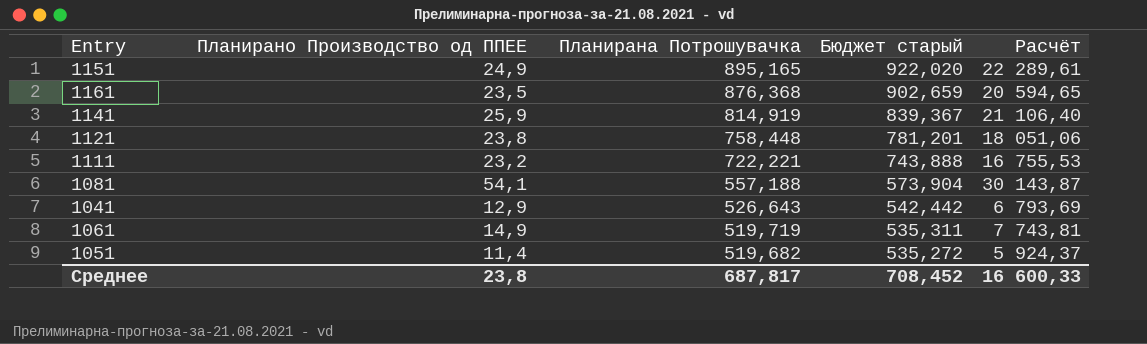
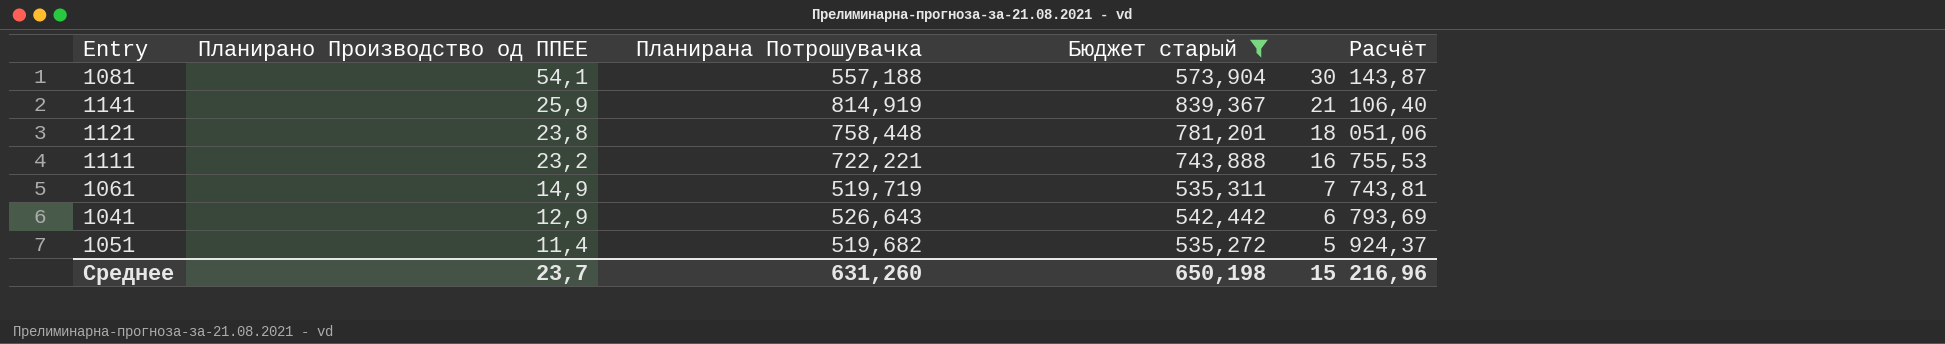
filter: none -> Бюджет старый <= 839,367
row order: Планирана Потрошувачка descending -> Планирано Производство од ППЕЕ descending
Среднее | Планирано Производство од ППЕЕ: 23,8 -> 23,7
Среднее | Планирана Потрошувачка: 687,817 -> 631,260
Среднее | Бюджет старый: 708,452 -> 650,198
Среднее | Расчёт: 16 600,33 -> 15 216,96

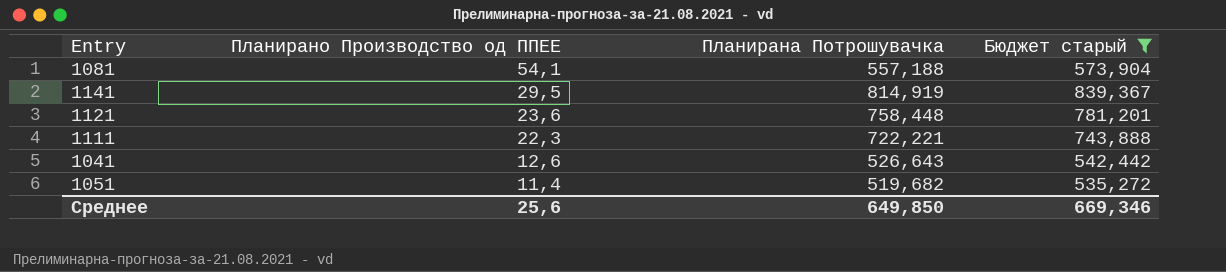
column Расчёт | formula: [Планирано Производство од ППЕЕ] * [Планирана Потрошувачка] -> none
row 1061: 14,9 | 519,719 | 535,311 | 7 743,81 -> none
1141 | Планирано Производство од ППЕЕ: 25,9 -> 29,5
1121 | Планирано Производство од ППЕЕ: 23,8 -> 23,6
1111 | Планирано Производство од ППЕЕ: 23,2 -> 22,3
1041 | Планирано Производство од ППЕЕ: 12,9 -> 12,6
Среднее | Планирано Производство од ППЕЕ: 23,7 -> 25,6
Среднее | Планирана Потрошувачка: 631,260 -> 649,850
Среднее | Бюджет старый: 650,198 -> 669,346

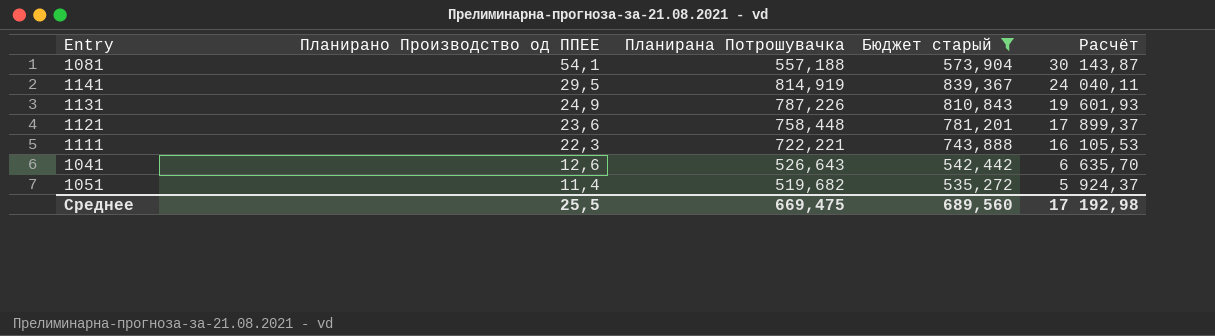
column Расчёт | formula: none -> [Планирано Производство од ППЕЕ] * [Планирана Потрошувачка]
row 1131: none -> 24,9 | 787,226 | 810,843 | 19 601,93
Среднее | Планирано Производство од ППЕЕ: 25,6 -> 25,5
Среднее | Планирана Потрошувачка: 649,850 -> 669,475
Среднее | Бюджет старый: 669,346 -> 689,560

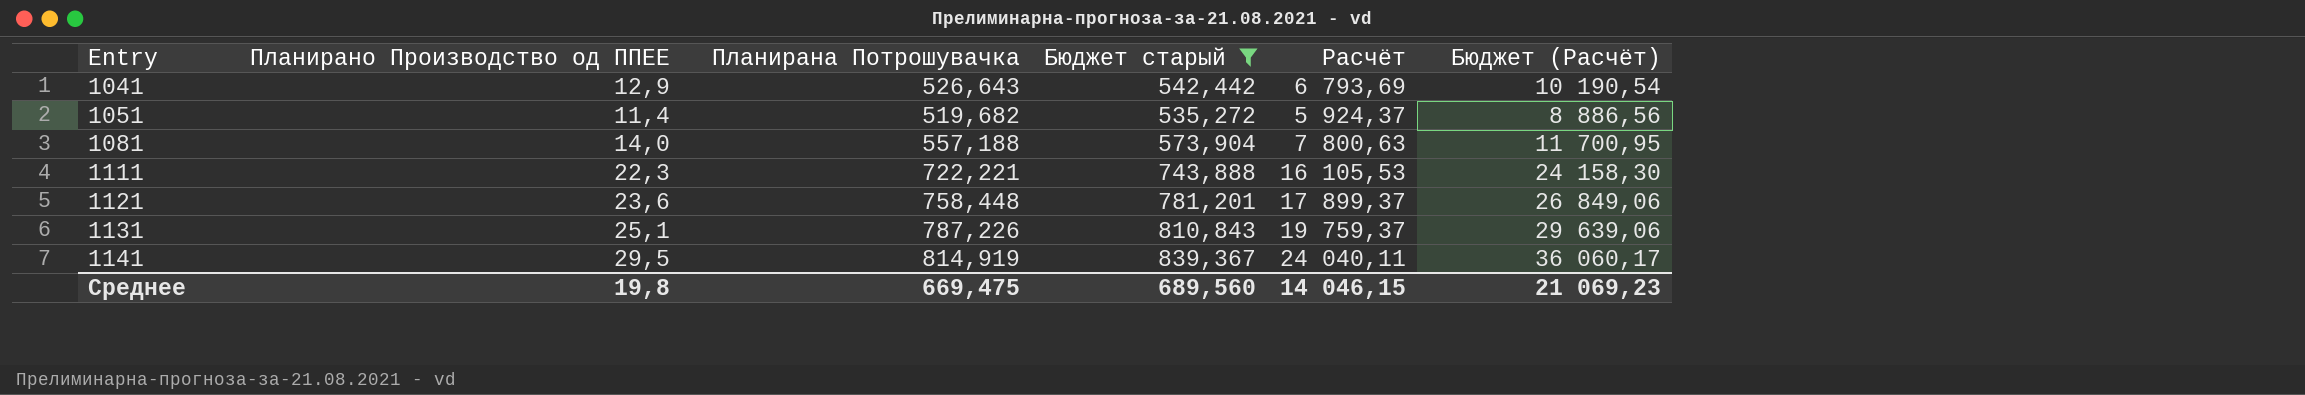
row order: Планирано Производство од ППЕЕ descending -> Entry ascending
column Бюджет (Расчёт) | formula: none -> [Расчёт] * 1,5
1041 | Планирано Производство од ППЕЕ: 12,6 -> 12,9
1041 | Расчёт: 6 635,70 -> 6 793,69
1081 | Планирано Производство од ППЕЕ: 54,1 -> 14,0
1081 | Расчёт: 30 143,87 -> 7 800,63
1131 | Планирано Производство од ППЕЕ: 24,9 -> 25,1
1131 | Расчёт: 19 601,93 -> 19 759,37
Среднее | Планирано Производство од ППЕЕ: 25,5 -> 19,8
Среднее | Расчёт: 17 192,98 -> 14 046,15

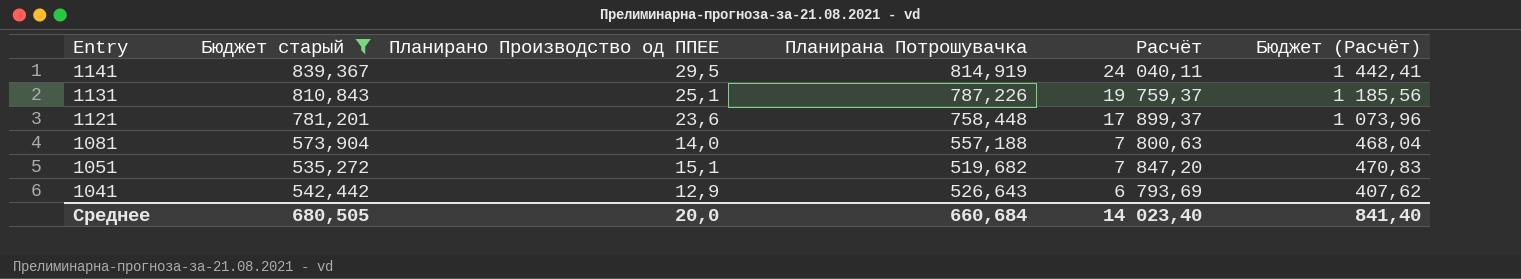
row order: Entry ascending -> Entry descending
column Бюджет старый | position: 4 -> 2
column Бюджет (Расчёт) | formula: [Расчёт] * 1,5 -> [Расчёт] * 0,06
row 1111: 22,3 | 722,221 | 743,888 | 16 105,53 | 24 158,30 -> none
1051 | Планирано Производство од ППЕЕ: 11,4 -> 15,1
1051 | Расчёт: 5 924,37 -> 7 847,20
Среднее | Бюджет старый: 689,560 -> 680,505
Среднее | Планирано Производство од ППЕЕ: 19,8 -> 20,0
Среднее | Планирана Потрошувачка: 669,475 -> 660,684
Среднее | Расчёт: 14 046,15 -> 14 023,40
Среднее | Бюджет (Расчёт): 21 069,23 -> 841,40

